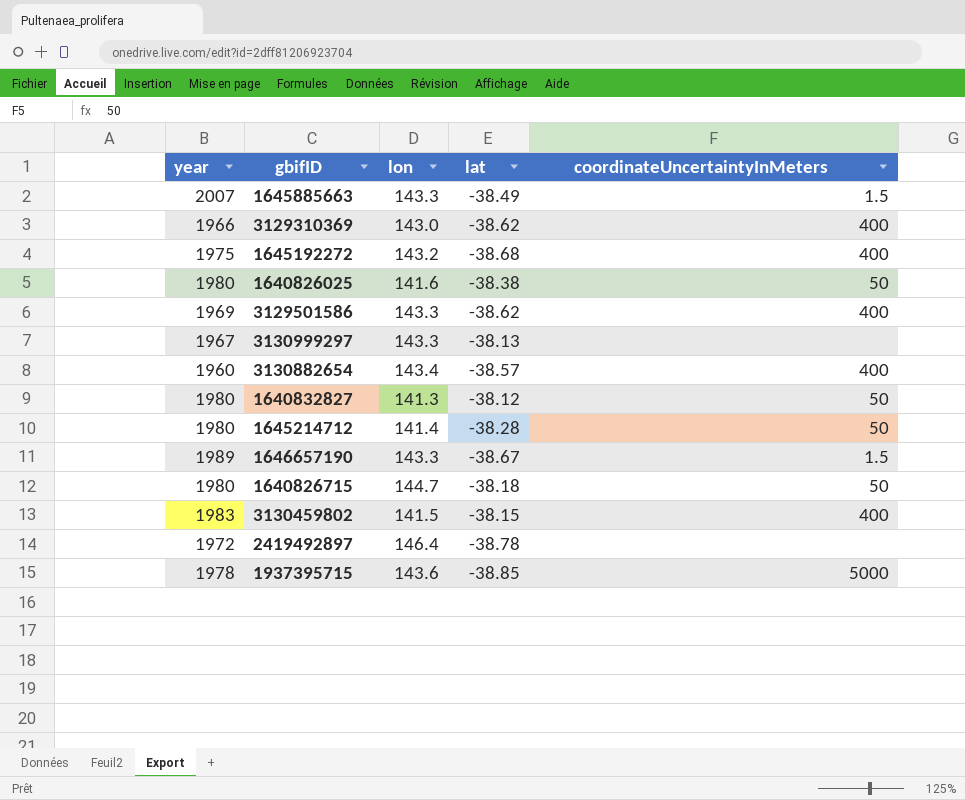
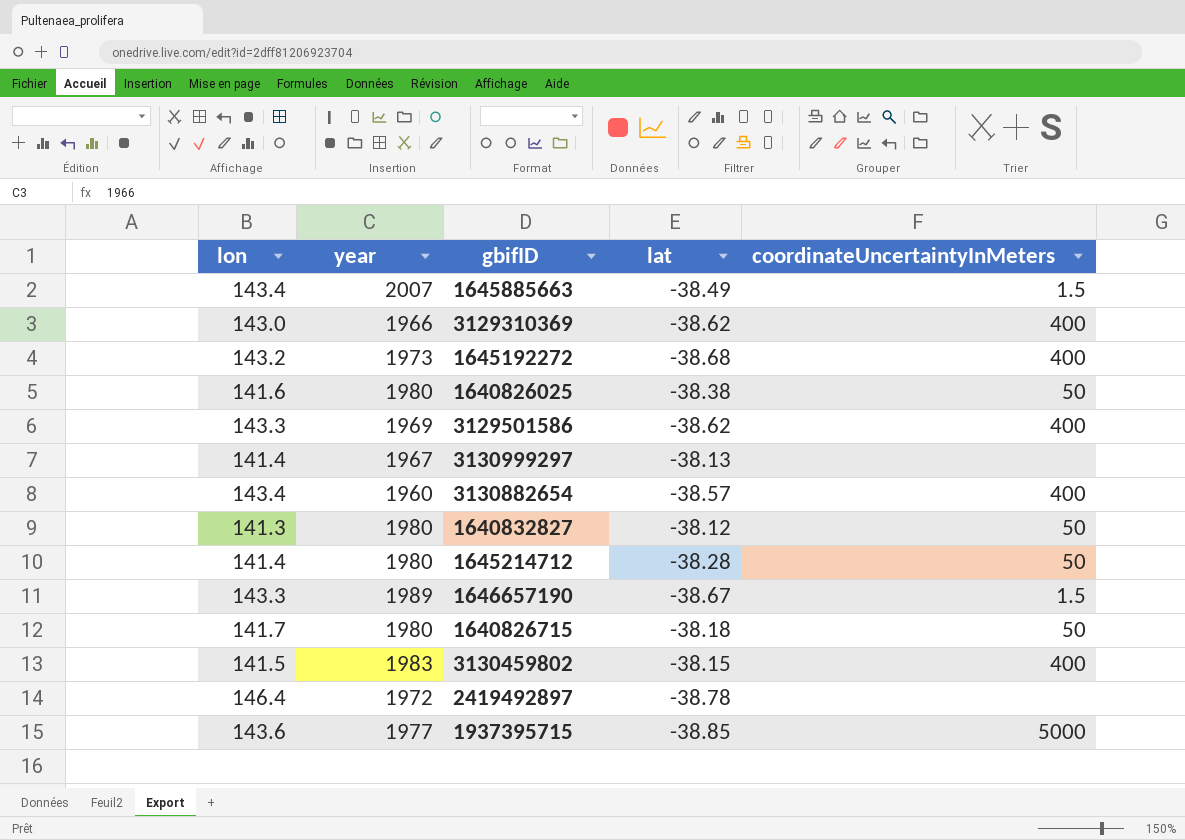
column lon | position: 3 -> 1
1645885663 | lon: 143.3 -> 143.4
1645192272 | year: 1975 -> 1973
3130999297 | lon: 143.3 -> 141.4
1640826715 | lon: 144.7 -> 141.7
1937395715 | year: 1978 -> 1977

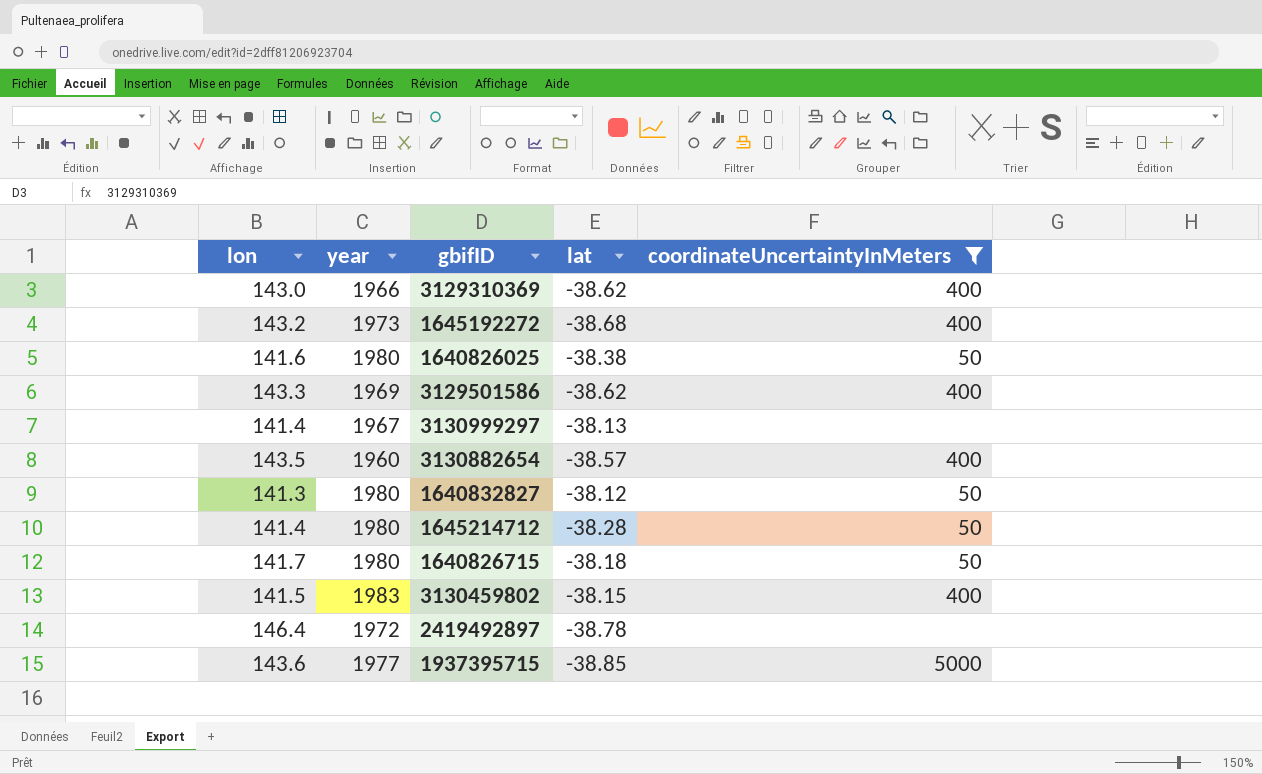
filter: none -> coordinateUncertaintyInMeters != 1.5
3130882654 | lon: 143.4 -> 143.5

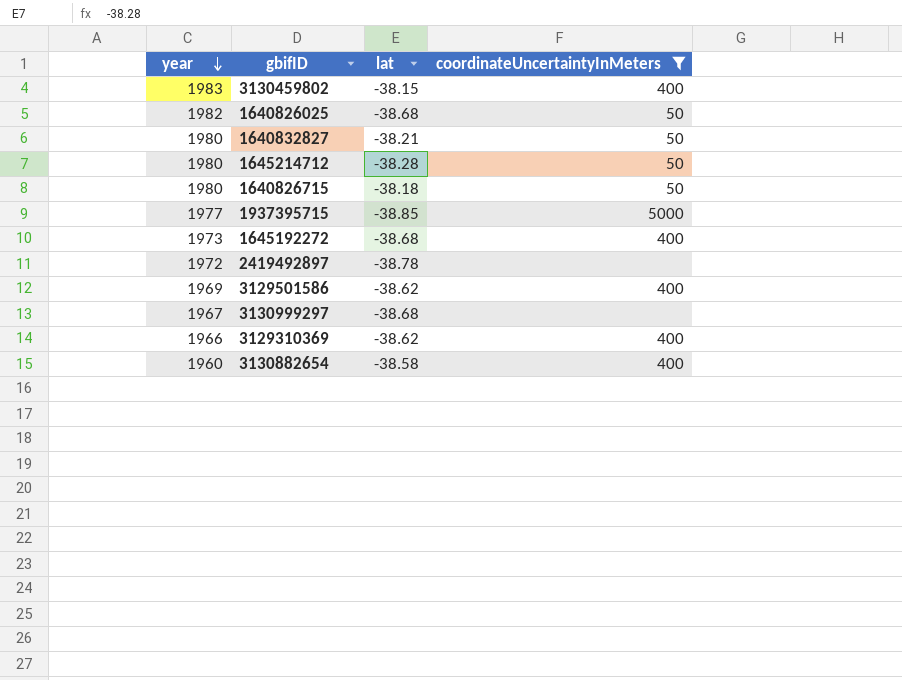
row order: none -> year descending
column lon | position: 1 -> none
1640826025 | year: 1980 -> 1982
1640826025 | lat: -38.38 -> -38.68
1640832827 | lat: -38.12 -> -38.21
3130999297 | lat: -38.13 -> -38.68
3130882654 | lat: -38.57 -> -38.58

